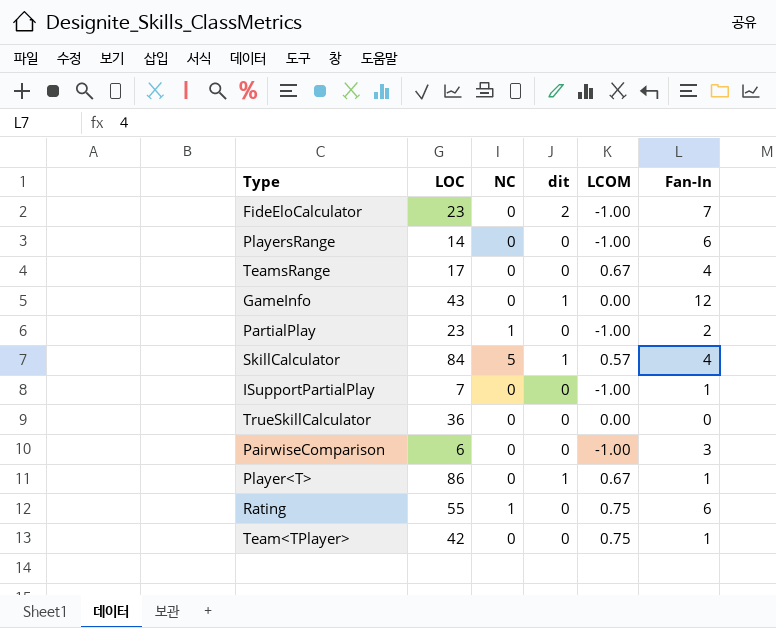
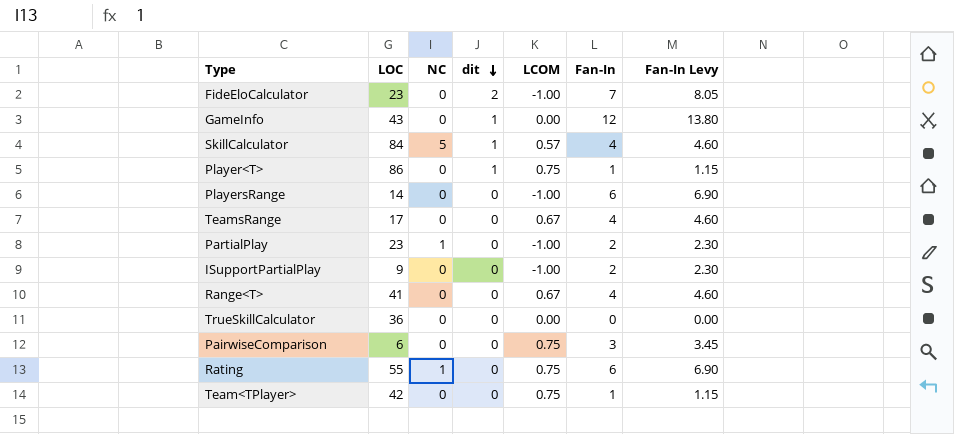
row order: none -> dit descending
column Fan-In Levy | formula: none -> [Fan-In] * 1.15
Player<T> | LCOM: 0.67 -> 0.75
ISupportPartialPlay | LOC: 7 -> 9
ISupportPartialPlay | Fan-In: 1 -> 2
row Range<T>: none -> 41 | 0 | 0 | 0.67 | 4 | 4.60
PairwiseComparison | LCOM: -1.00 -> 0.75

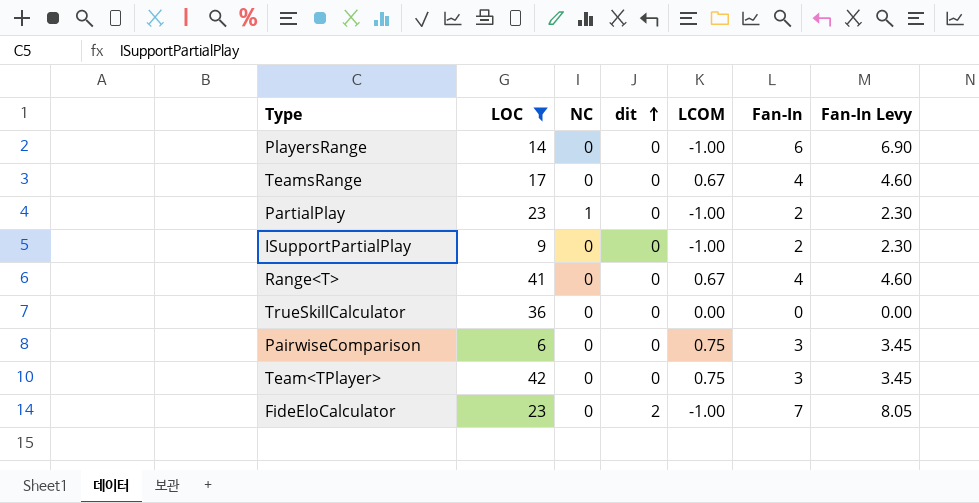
filter: none -> LOC <= 42
row order: dit descending -> dit ascending
Team<TPlayer> | Fan-In: 1 -> 3
Team<TPlayer> | Fan-In Levy: 1.15 -> 3.45

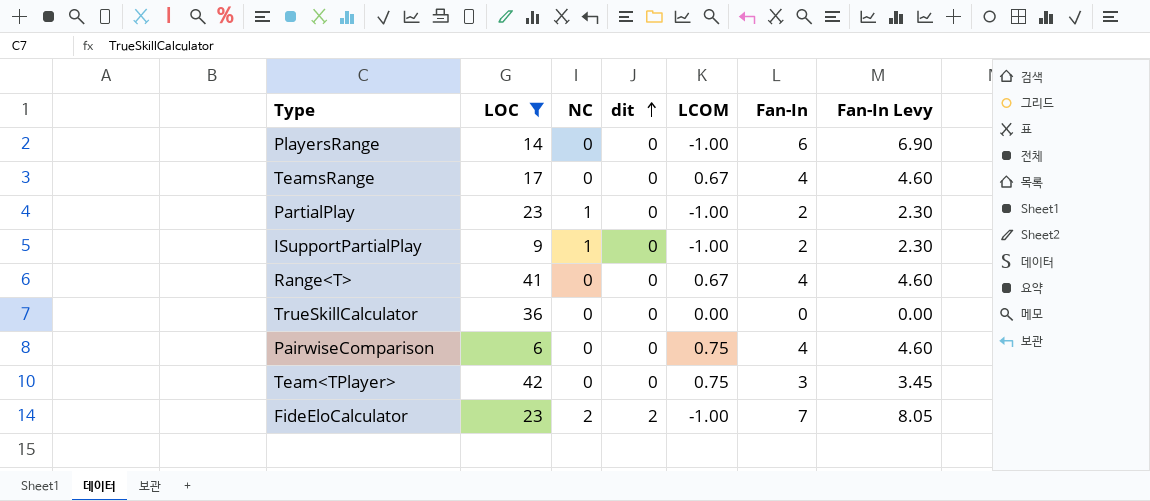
ISupportPartialPlay | NC: 0 -> 1
PairwiseComparison | Fan-In: 3 -> 4
PairwiseComparison | Fan-In Levy: 3.45 -> 4.60
FideEloCalculator | NC: 0 -> 2

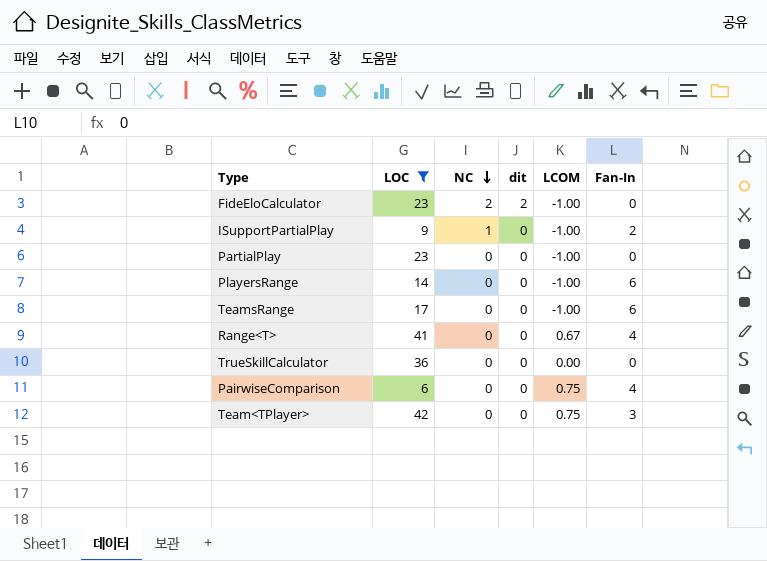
row order: dit ascending -> NC descending
column Fan-In Levy | formula: [Fan-In] * 1.15 -> none
FideEloCalculator | Fan-In: 7 -> 0
PartialPlay | NC: 1 -> 0
PartialPlay | Fan-In: 2 -> 0
TeamsRange | LCOM: 0.67 -> -1.00
TeamsRange | Fan-In: 4 -> 6

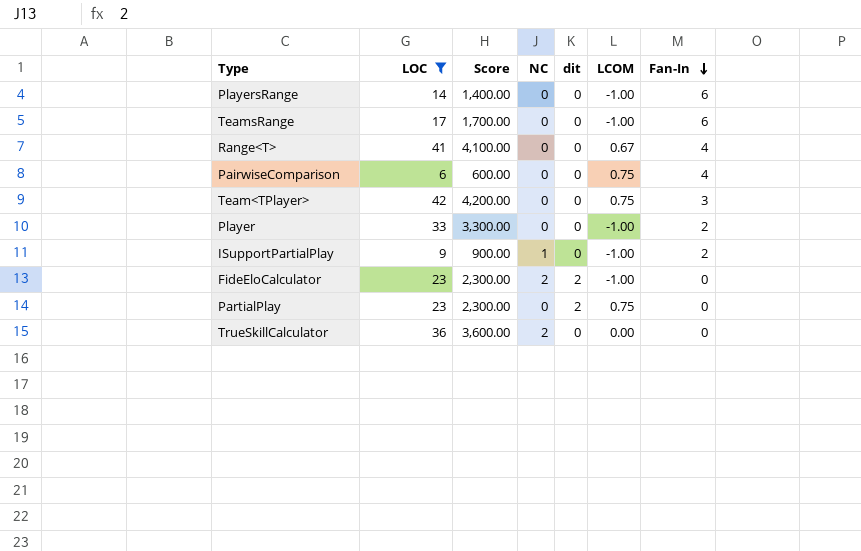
row order: NC descending -> Fan-In descending
column Score | formula: none -> [LOC] * 100
row Player: none -> 33 | 3,300.00 | 0 | 0 | -1.00 | 2
PartialPlay | dit: 0 -> 2
PartialPlay | LCOM: -1.00 -> 0.75
TrueSkillCalculator | NC: 0 -> 2

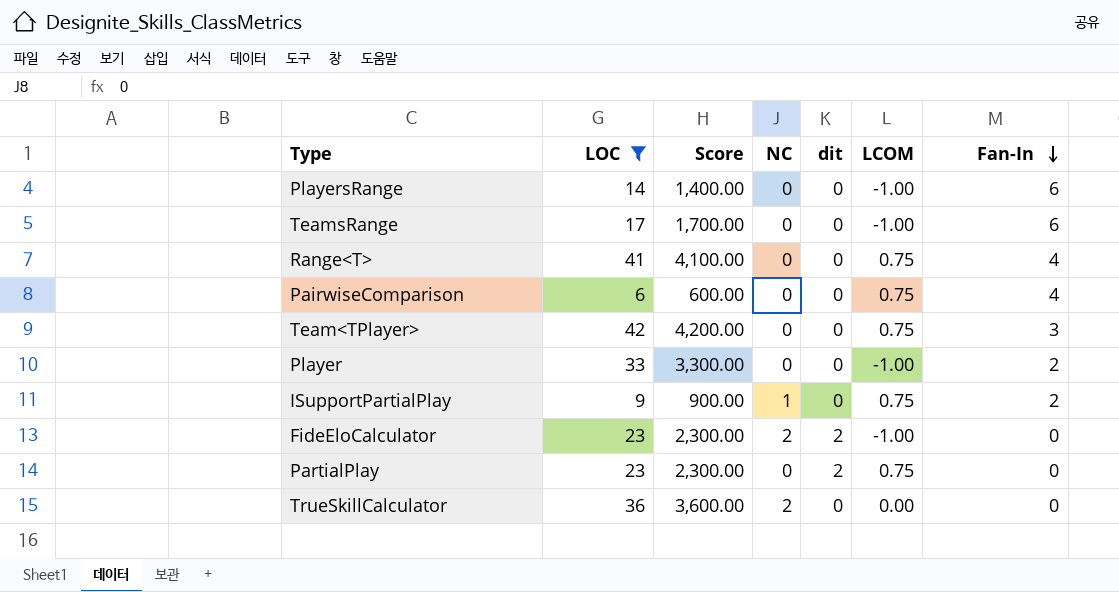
Range<T> | LCOM: 0.67 -> 0.75
ISupportPartialPlay | LCOM: -1.00 -> 0.75

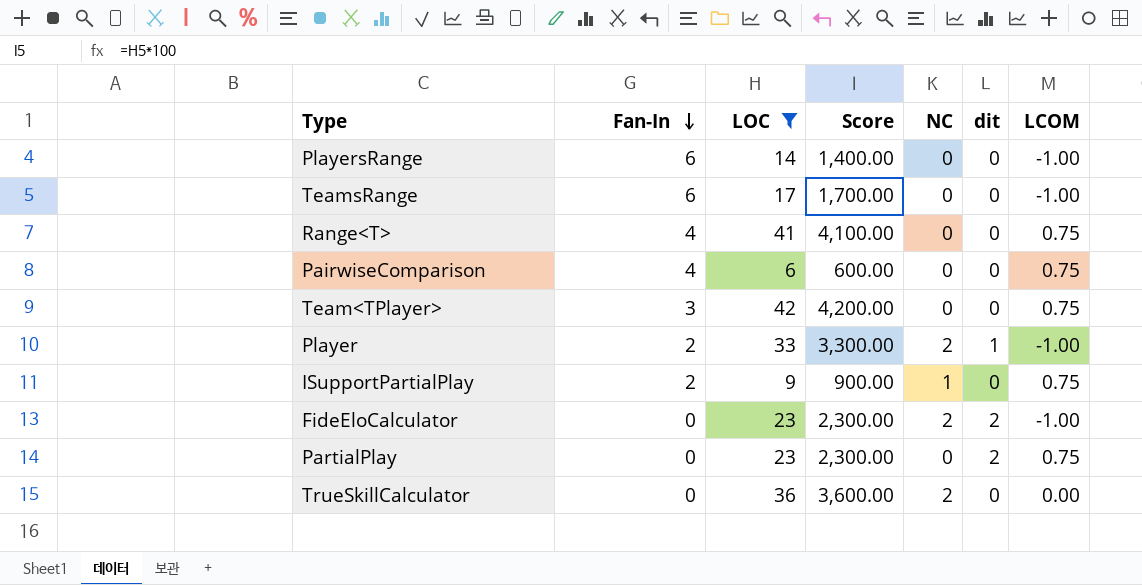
column Fan-In | position: 7 -> 2
Player | NC: 0 -> 2
Player | dit: 0 -> 1

